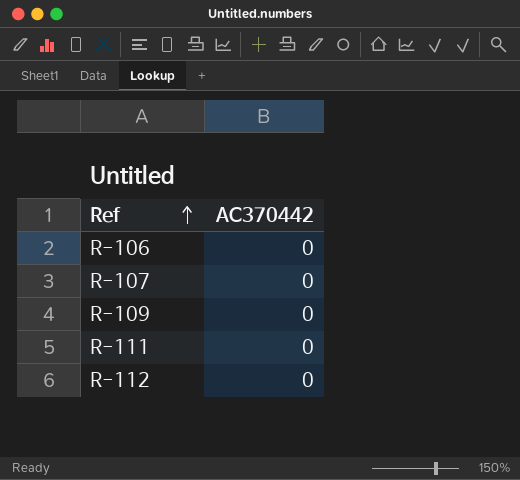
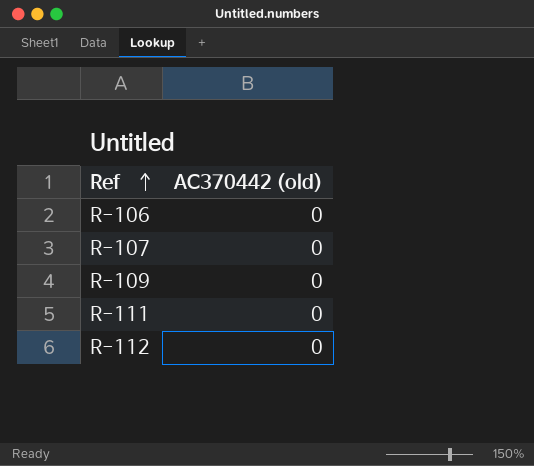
column name: AC370442 -> AC370442 (old)

